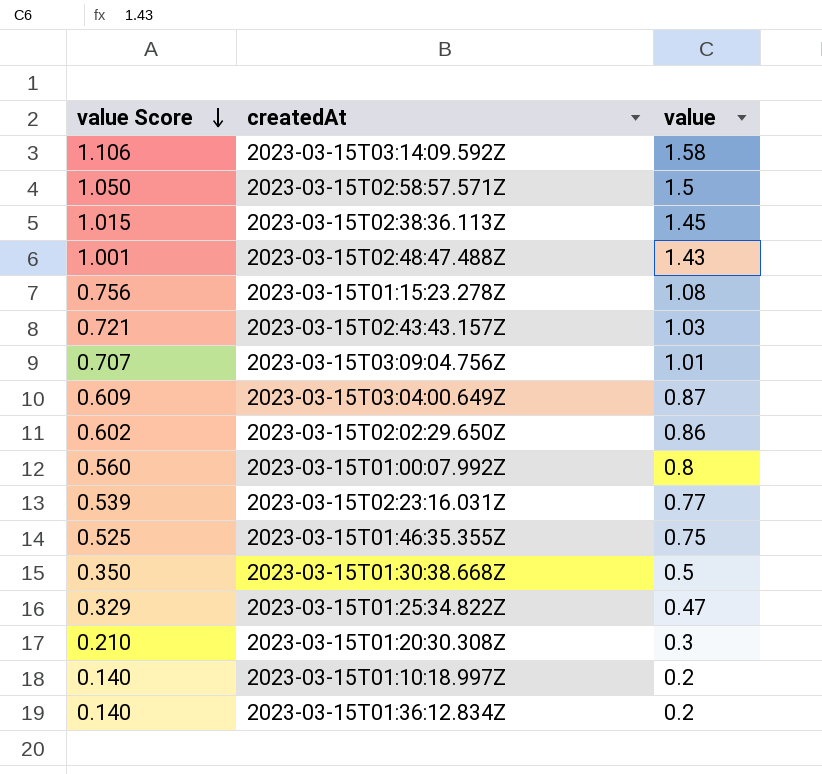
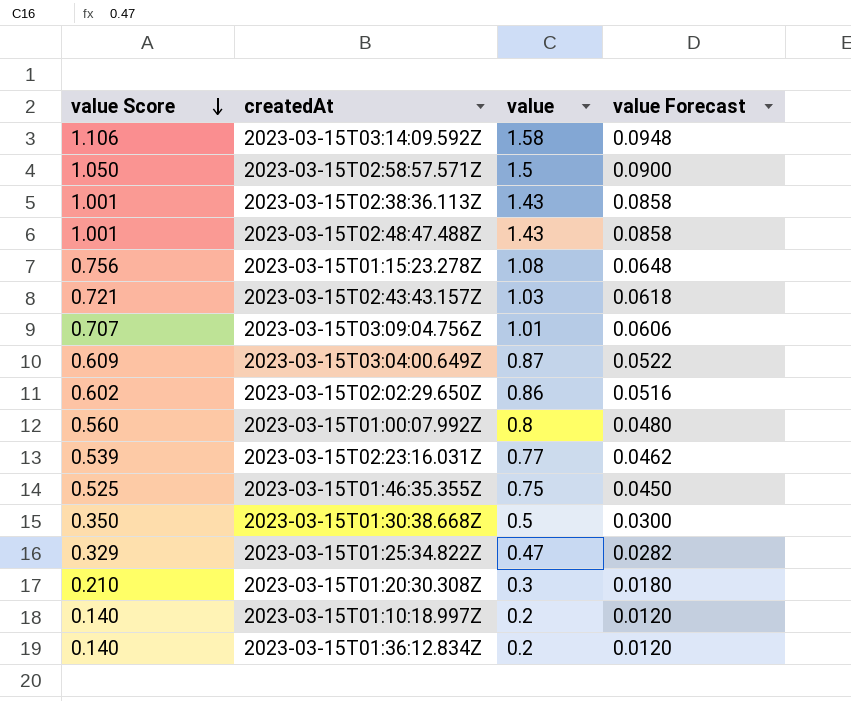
column value Forecast | formula: none -> [value] * 0.06
2023-03-15T02:38:36.113Z | value Score: 1.015 -> 1.001
2023-03-15T02:38:36.113Z | value: 1.45 -> 1.43

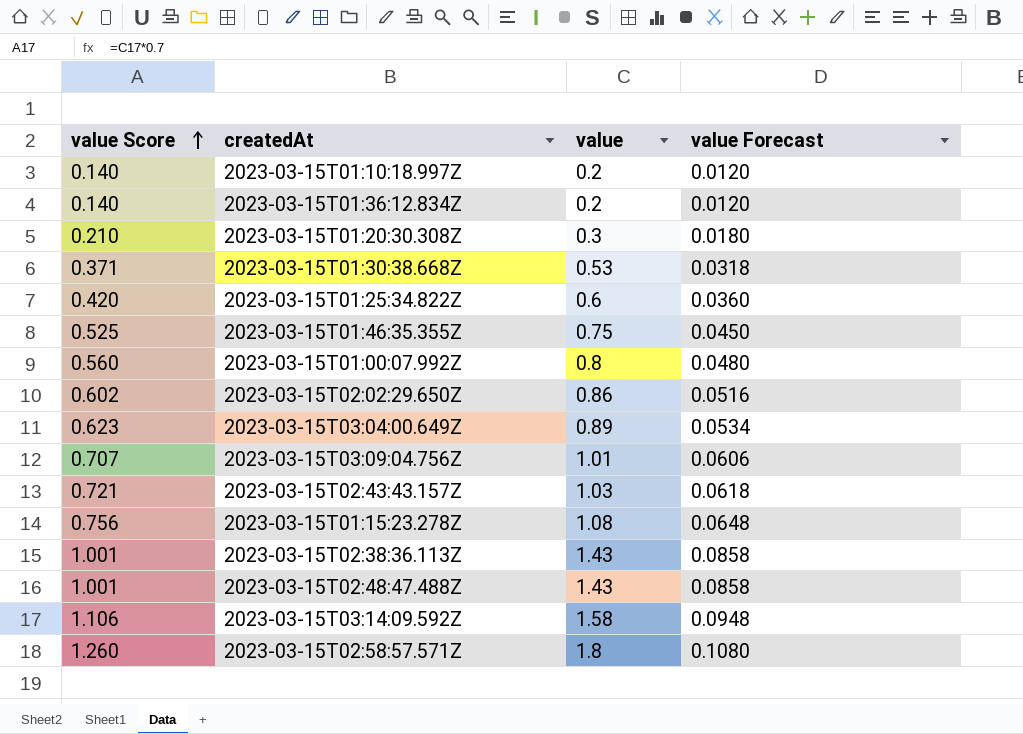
row order: value Score descending -> value Score ascending
row 2023-03-15T02:23:16.031Z: 0.539 | 0.77 | 0.0462 -> none
2023-03-15T01:30:38.668Z | value Score: 0.350 -> 0.371
2023-03-15T01:30:38.668Z | value: 0.5 -> 0.53
2023-03-15T01:30:38.668Z | value Forecast: 0.0300 -> 0.0318
2023-03-15T01:25:34.822Z | value Score: 0.329 -> 0.420
2023-03-15T01:25:34.822Z | value: 0.47 -> 0.6
2023-03-15T01:25:34.822Z | value Forecast: 0.0282 -> 0.0360
2023-03-15T03:04:00.649Z | value Score: 0.609 -> 0.623
2023-03-15T03:04:00.649Z | value: 0.87 -> 0.89
2023-03-15T03:04:00.649Z | value Forecast: 0.0522 -> 0.0534
2023-03-15T02:58:57.571Z | value Score: 1.050 -> 1.260
2023-03-15T02:58:57.571Z | value: 1.5 -> 1.8
2023-03-15T02:58:57.571Z | value Forecast: 0.0900 -> 0.1080

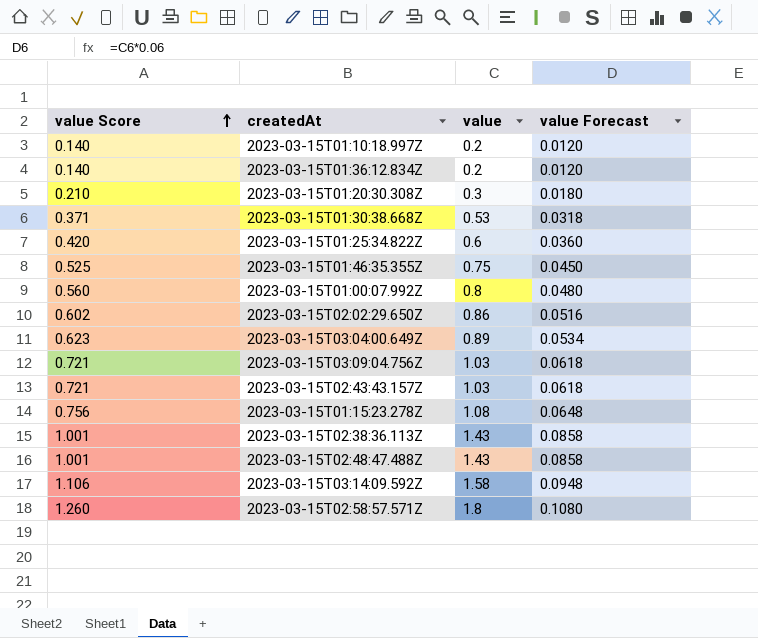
2023-03-15T03:09:04.756Z | value Score: 0.707 -> 0.721
2023-03-15T03:09:04.756Z | value: 1.01 -> 1.03
2023-03-15T03:09:04.756Z | value Forecast: 0.0606 -> 0.0618

